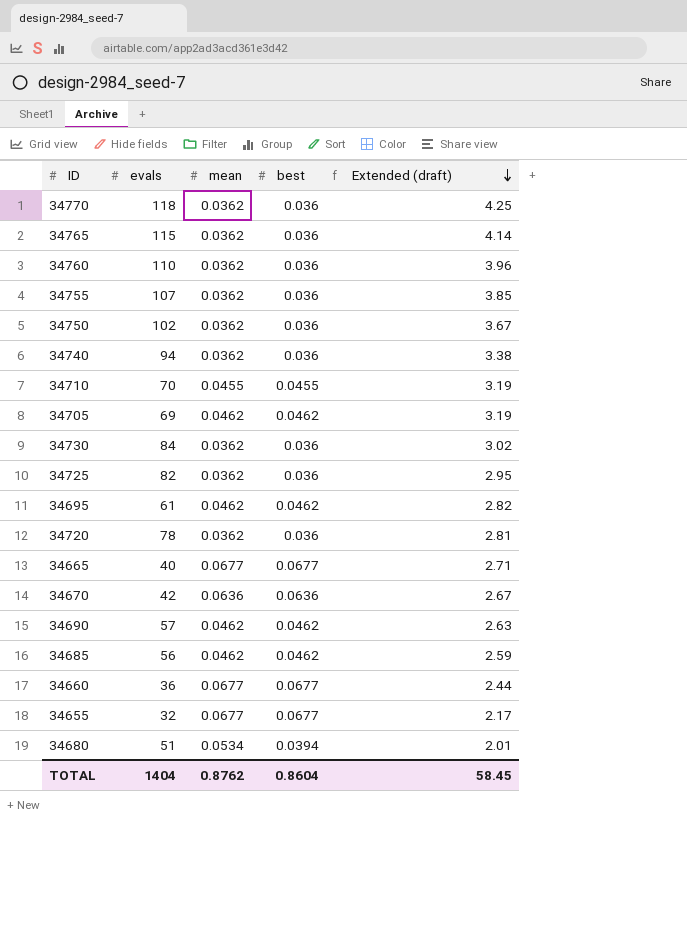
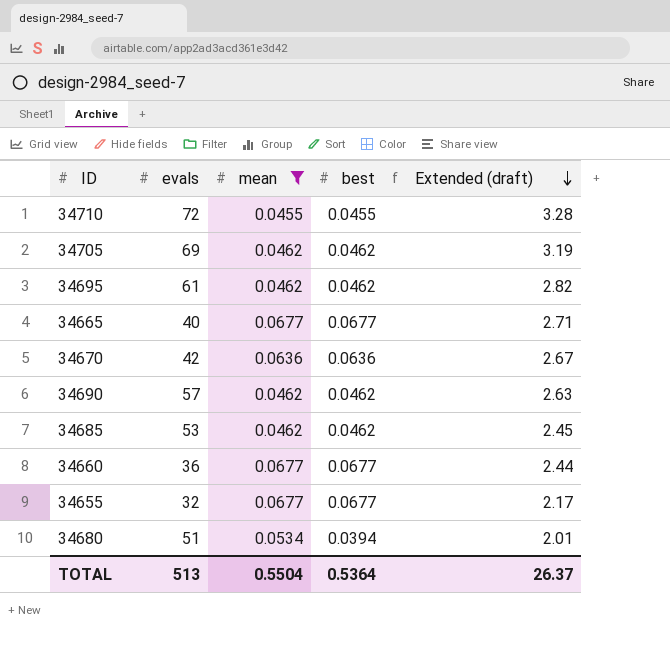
filter: none -> mean != 0.0362
34710 | evals: 70 -> 72
34710 | Extended (draft): 3.19 -> 3.28
34685 | evals: 56 -> 53
34685 | Extended (draft): 2.59 -> 2.45
TOTAL | evals: 1404 -> 513
TOTAL | mean: 0.8762 -> 0.5504
TOTAL | best: 0.8604 -> 0.5364
TOTAL | Extended (draft): 58.45 -> 26.37

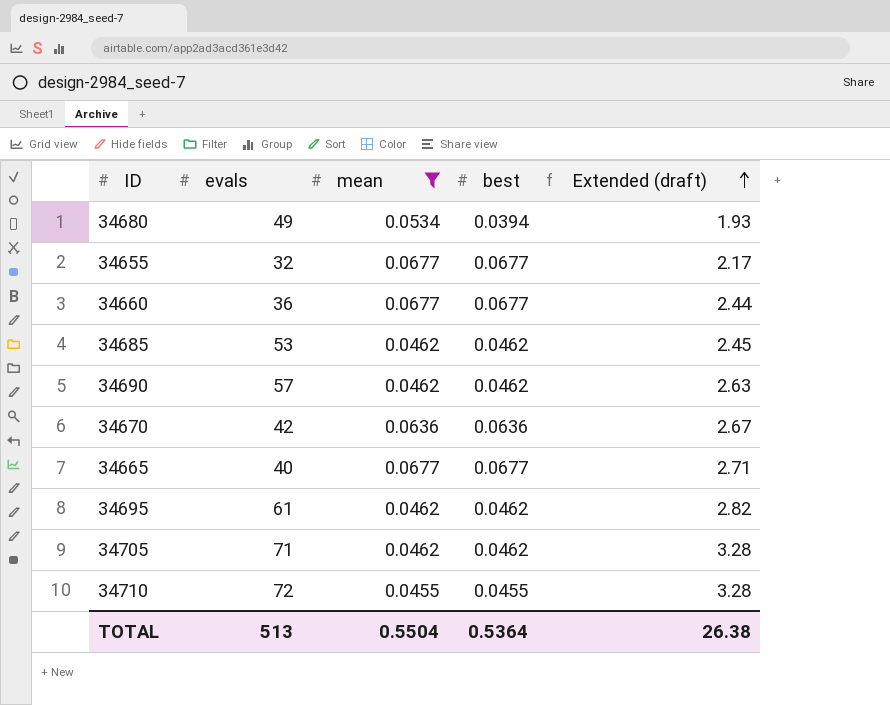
row order: Extended (draft) descending -> Extended (draft) ascending
34680 | evals: 51 -> 49
34680 | Extended (draft): 2.01 -> 1.93
34705 | evals: 69 -> 71
34705 | Extended (draft): 3.19 -> 3.28
TOTAL | Extended (draft): 26.37 -> 26.38

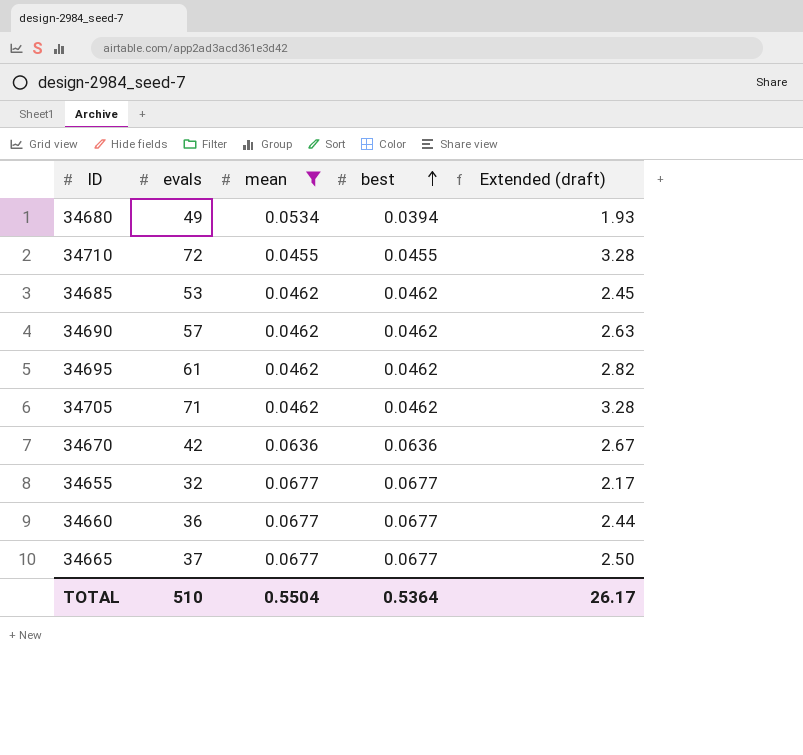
row order: Extended (draft) ascending -> best ascending
34665 | evals: 40 -> 37
34665 | Extended (draft): 2.71 -> 2.50
TOTAL | evals: 513 -> 510
TOTAL | Extended (draft): 26.38 -> 26.17

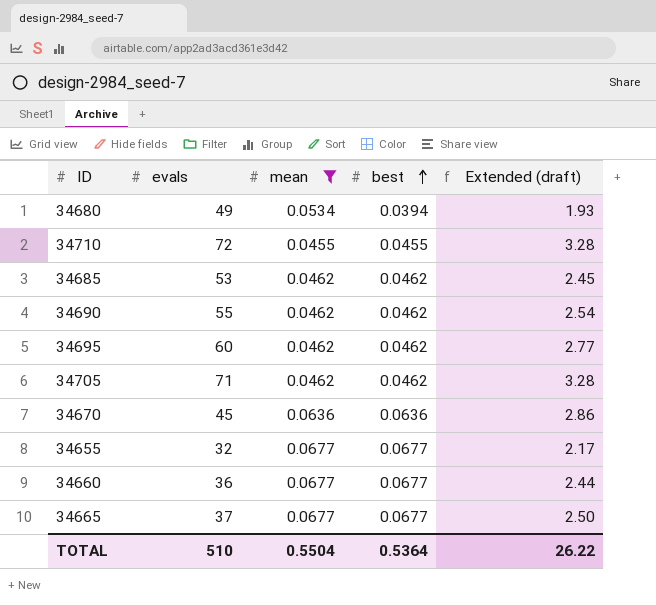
34690 | evals: 57 -> 55
34690 | Extended (draft): 2.63 -> 2.54
34695 | evals: 61 -> 60
34695 | Extended (draft): 2.82 -> 2.77
34670 | evals: 42 -> 45
34670 | Extended (draft): 2.67 -> 2.86
TOTAL | Extended (draft): 26.17 -> 26.22

